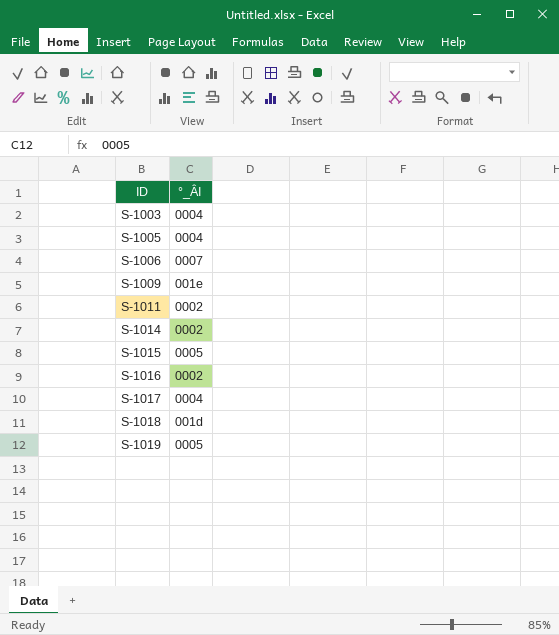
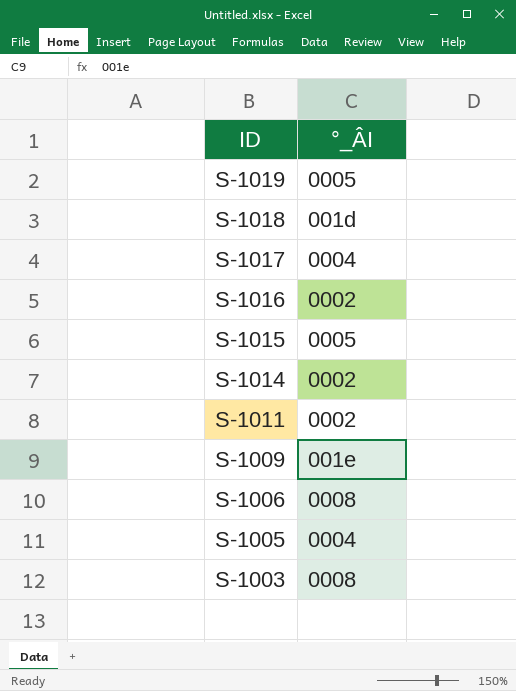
row order: ID ascending -> ID descending
S-1006 | °_ÂI: 0007 -> 0008
S-1003 | °_ÂI: 0004 -> 0008

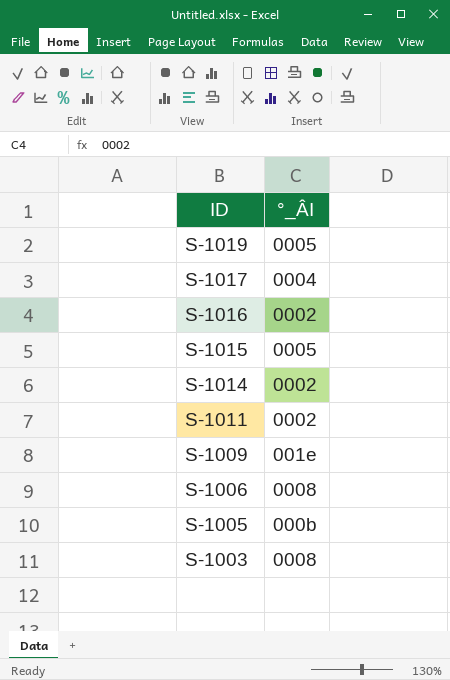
row S-1018: 001d -> none
S-1005 | °_ÂI: 0004 -> 000b

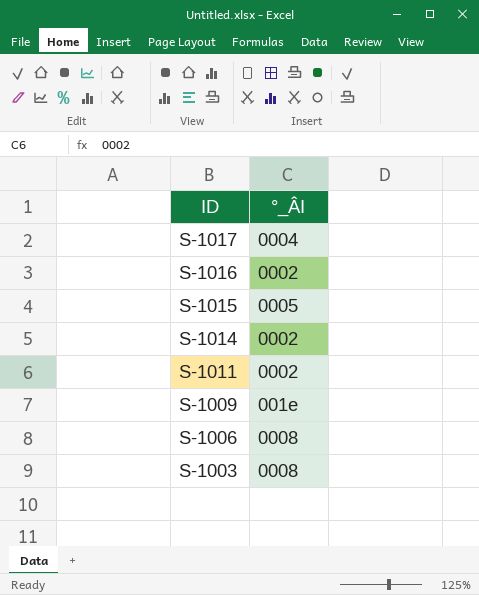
row S-1019: 0005 -> none
row S-1005: 000b -> none

